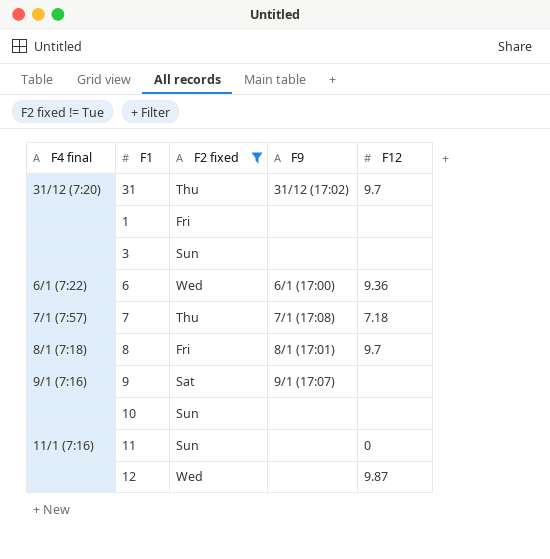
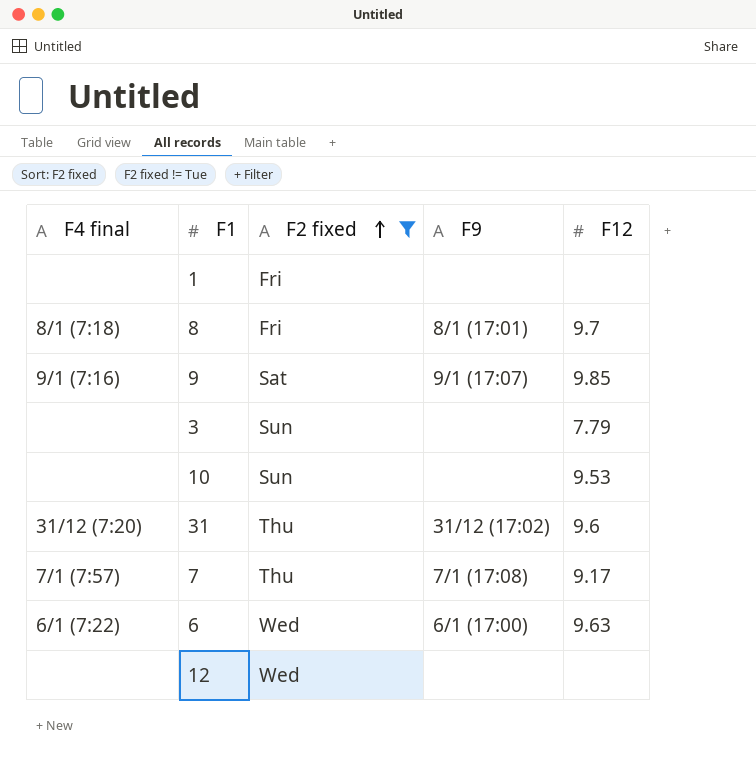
row order: none -> F2 fixed ascending
row 11: 11/1 (7:16) | Sun | none | 0 -> none
9 | F12: none -> 9.85
3 | F12: none -> 7.79
10 | F12: none -> 9.53
31 | F12: 9.7 -> 9.6
7 | F12: 7.18 -> 9.17
6 | F12: 9.36 -> 9.63
12 | F12: 9.87 -> none

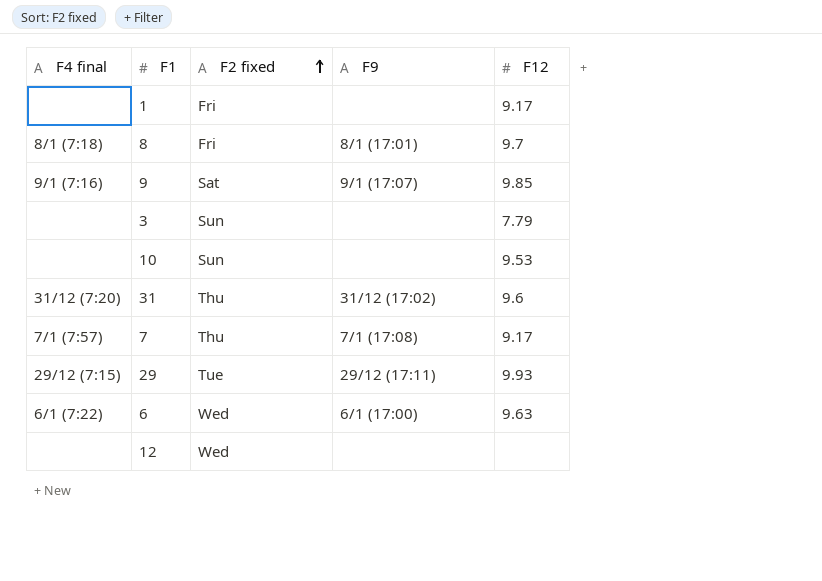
filter: F2 fixed != Tue -> none
1 | F12: none -> 9.17

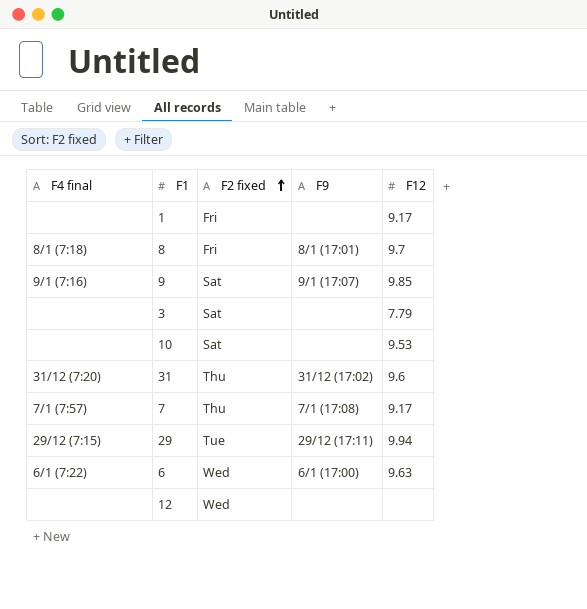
3 | F2 fixed: Sun -> Sat
10 | F2 fixed: Sun -> Sat
29 | F12: 9.93 -> 9.94

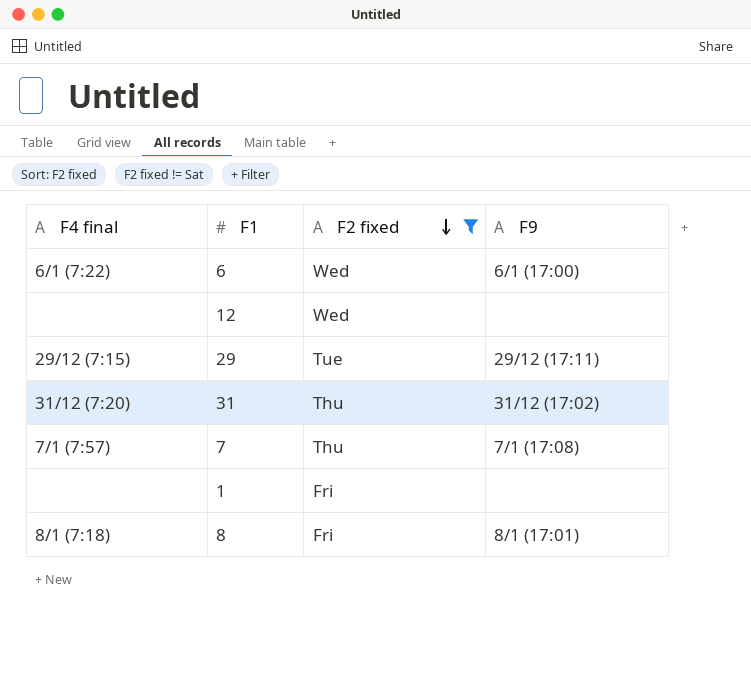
filter: none -> F2 fixed != Sat
row order: F2 fixed ascending -> F2 fixed descending
column F12 | position: 5 -> none

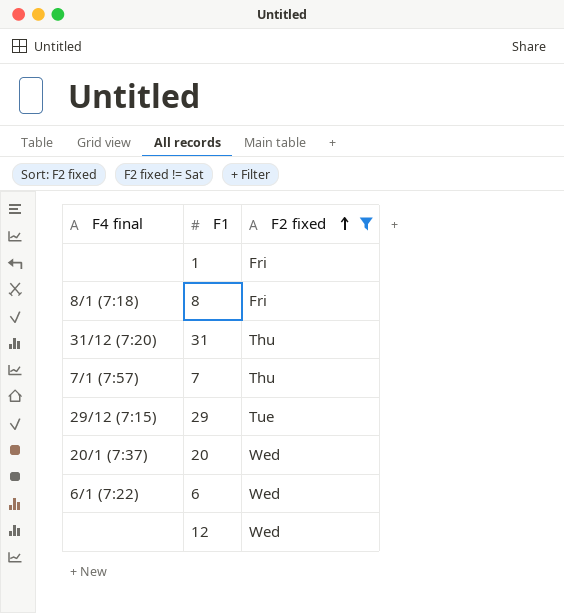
row order: F2 fixed descending -> F2 fixed ascending
column F9 | position: 4 -> none
row 20: none -> 20/1 (7:37) | Wed

